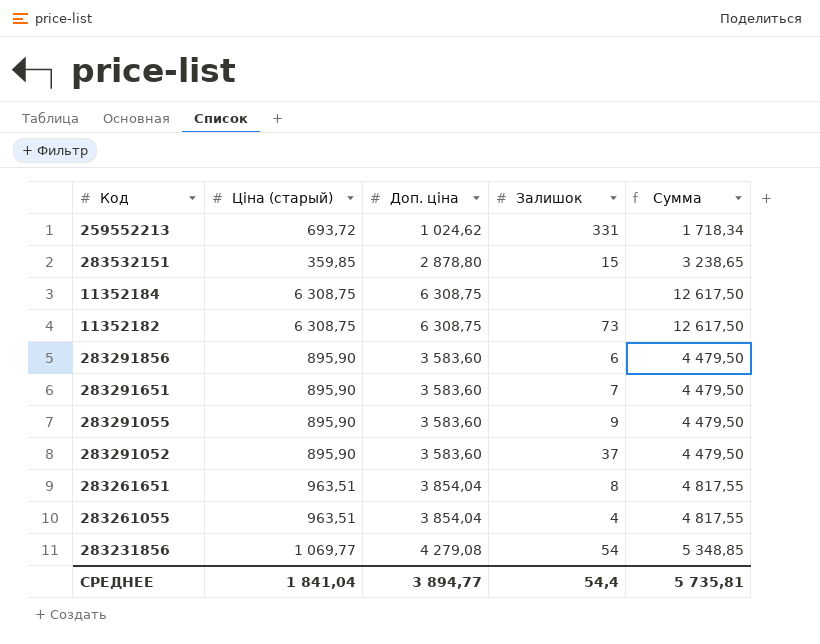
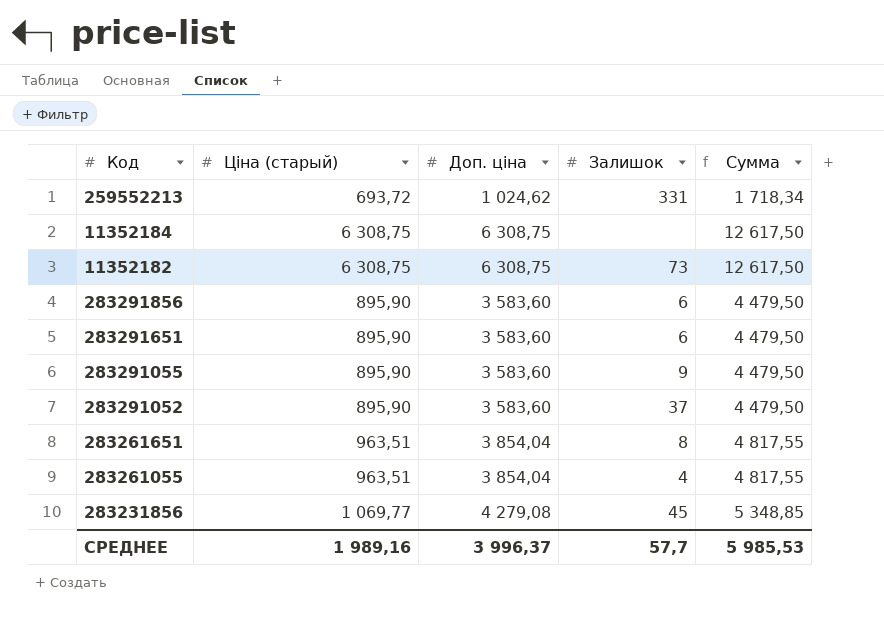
row 283532151: 359,85 | 2 878,80 | 15 | 3 238,65 -> none
283291651 | Залишок: 7 -> 6
283231856 | Залишок: 54 -> 45
СРЕДНЕЕ | Ціна (старый): 1 841,04 -> 1 989,16
СРЕДНЕЕ | Доп. ціна: 3 894,77 -> 3 996,37
СРЕДНЕЕ | Залишок: 54,4 -> 57,7
СРЕДНЕЕ | Сумма: 5 735,81 -> 5 985,53

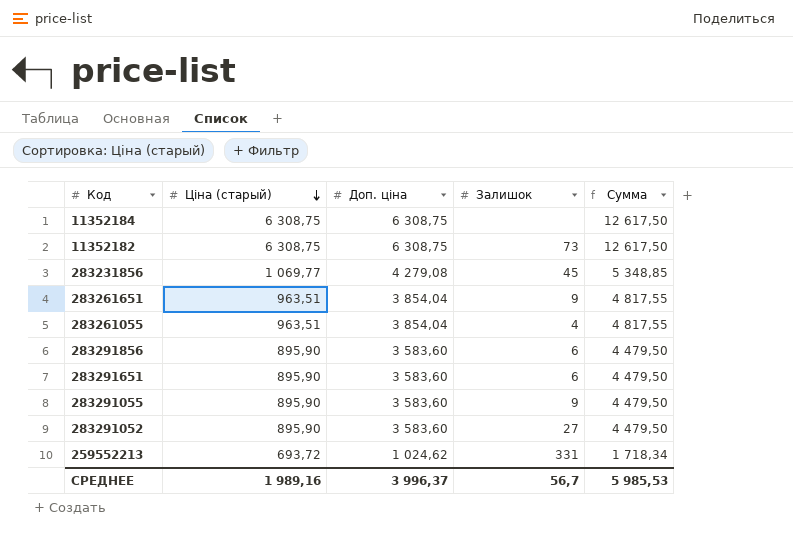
row order: none -> Ціна (старый) descending
283261651 | Залишок: 8 -> 9
283291052 | Залишок: 37 -> 27
СРЕДНЕЕ | Залишок: 57,7 -> 56,7

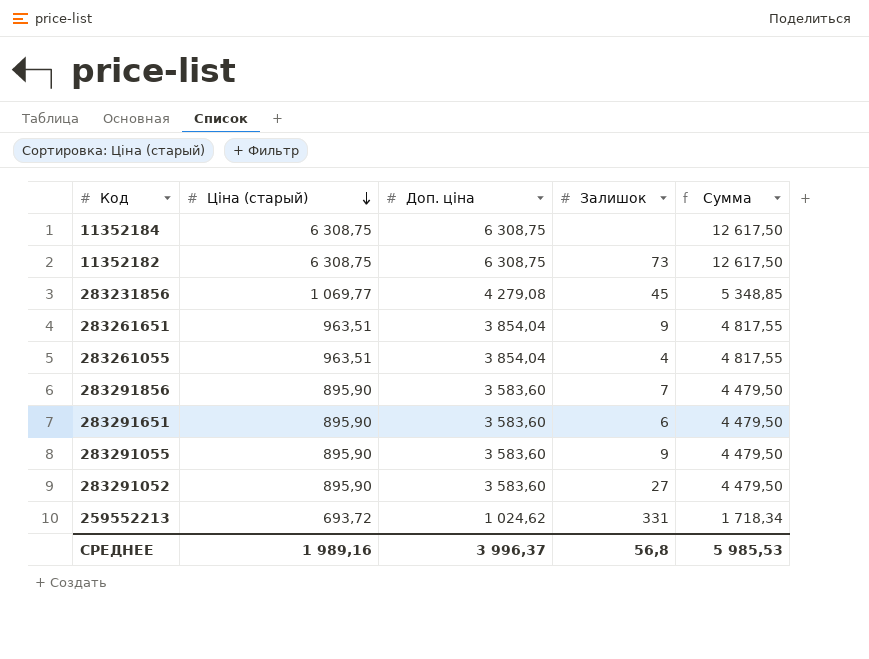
283291856 | Залишок: 6 -> 7
СРЕДНЕЕ | Залишок: 56,7 -> 56,8

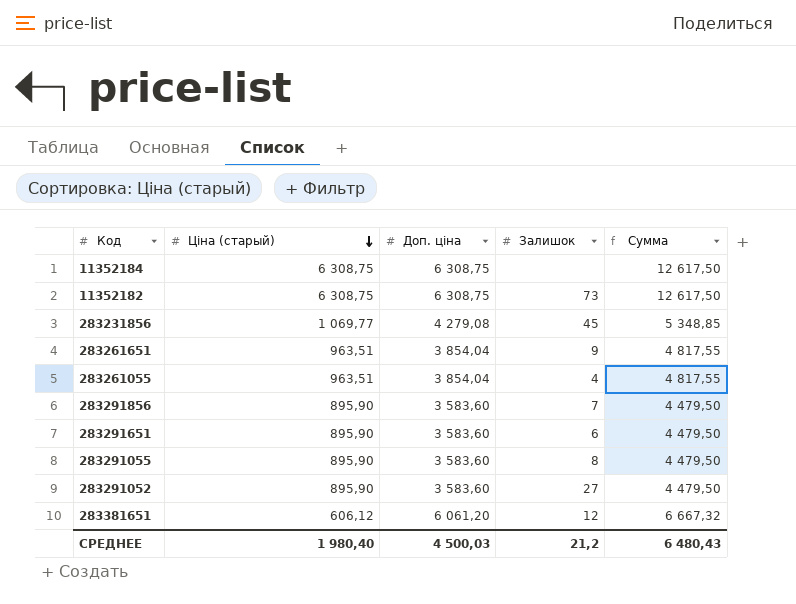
row 259552213: 693,72 | 1 024,62 | 331 | 1 718,34 -> none
283291055 | Залишок: 9 -> 8
row 283381651: none -> 606,12 | 6 061,20 | 12 | 6 667,32
СРЕДНЕЕ | Ціна (старый): 1 989,16 -> 1 980,40
СРЕДНЕЕ | Доп. ціна: 3 996,37 -> 4 500,03
СРЕДНЕЕ | Залишок: 56,8 -> 21,2
СРЕДНЕЕ | Сумма: 5 985,53 -> 6 480,43

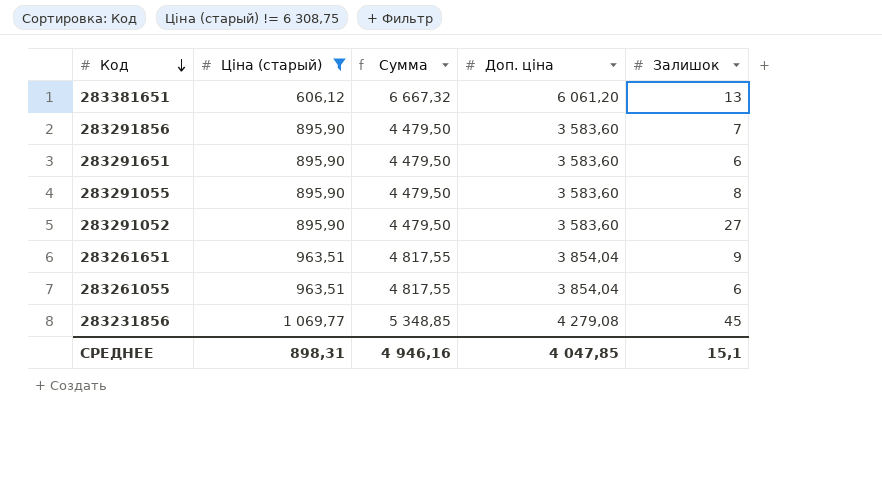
filter: none -> Ціна (старый) != 6 308,75
row order: Ціна (старый) descending -> Код descending
column Сумма | position: 5 -> 3
283381651 | Залишок: 12 -> 13
283261055 | Залишок: 4 -> 6
СРЕДНЕЕ | Ціна (старый): 1 980,40 -> 898,31
СРЕДНЕЕ | Сумма: 6 480,43 -> 4 946,16
СРЕДНЕЕ | Доп. ціна: 4 500,03 -> 4 047,85
СРЕДНЕЕ | Залишок: 21,2 -> 15,1

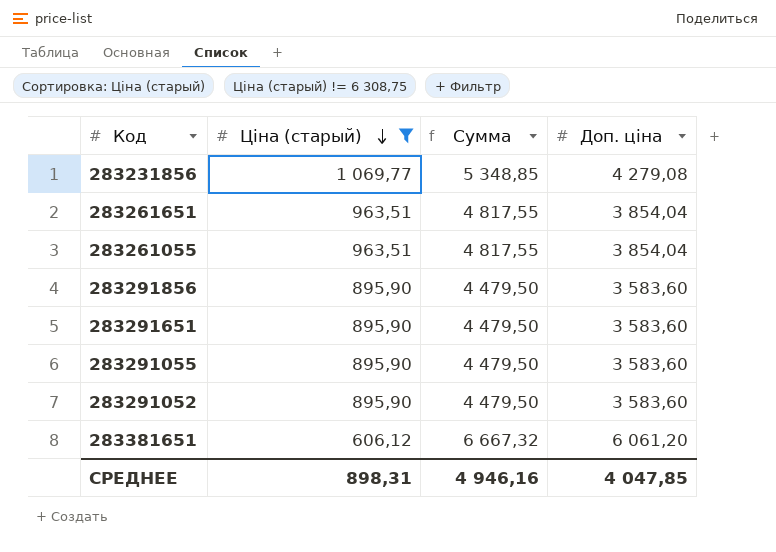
row order: Код descending -> Ціна (старый) descending
column Залишок | position: 5 -> none

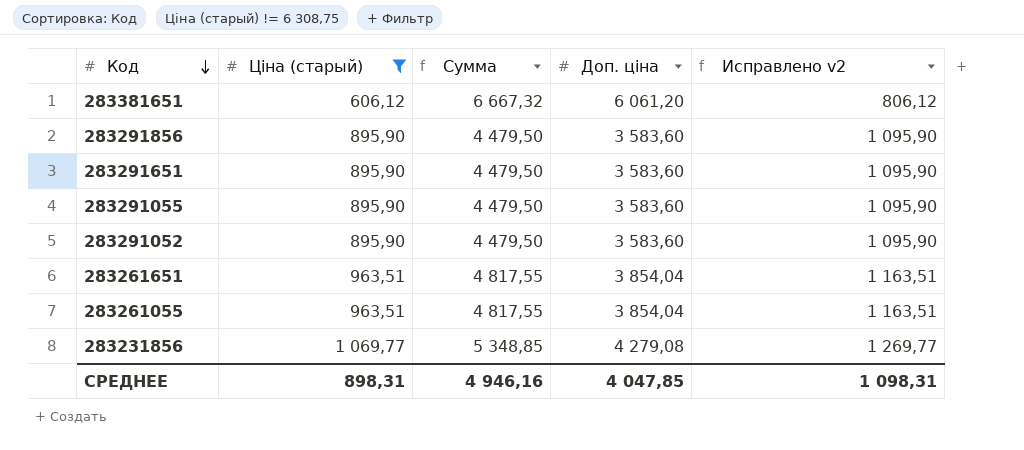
row order: Ціна (старый) descending -> Код descending
column Исправлено v2 | formula: none -> [Ціна (старый)] + 200

